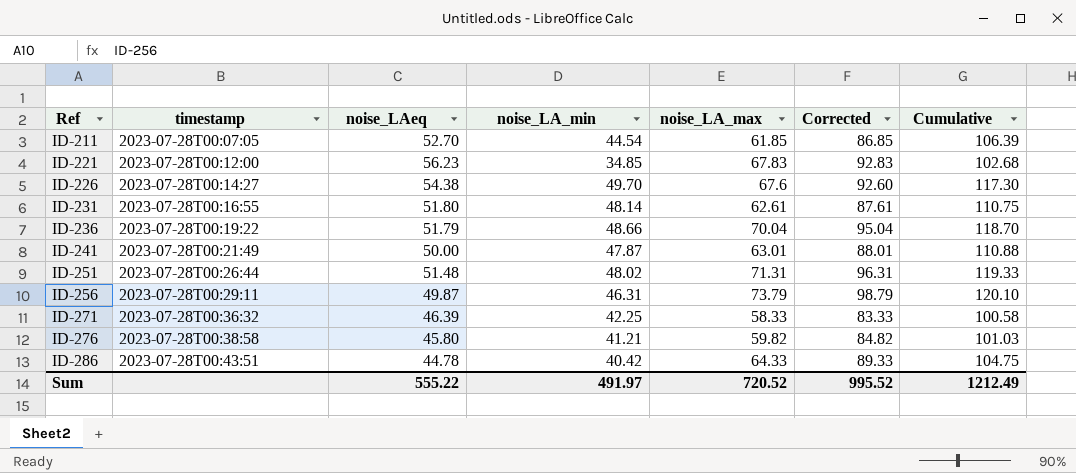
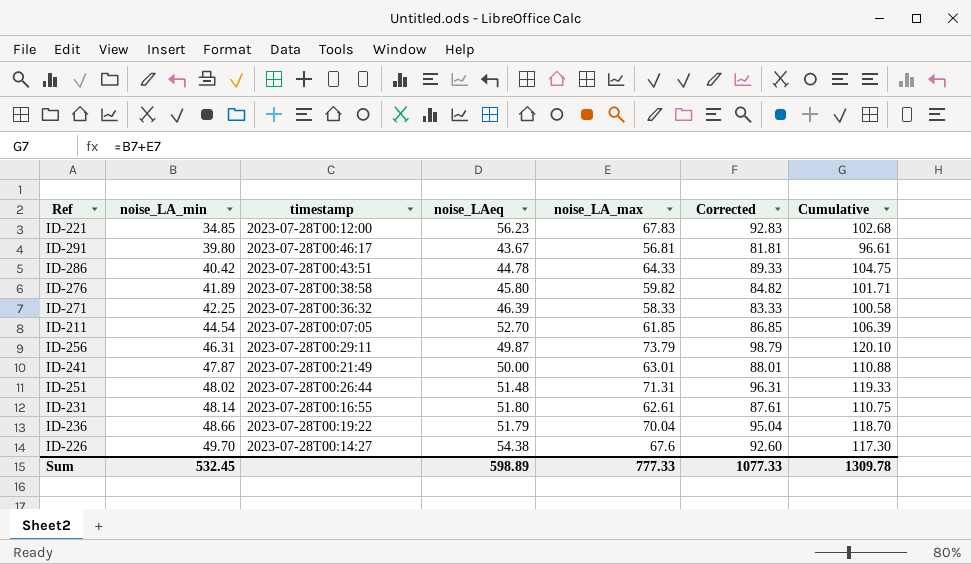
row order: Ref ascending -> noise_LA_min ascending
column noise_LA_min | position: 4 -> 2
row ID-291: none -> 39.80 | 2023-07-28T00:46:17 | 43.67 | 56.81 | 81.81 | 96.61
ID-276 | noise_LA_min: 41.21 -> 41.89
ID-276 | Cumulative: 101.03 -> 101.71
Sum | noise_LA_min: 491.97 -> 532.45
Sum | noise_LAeq: 555.22 -> 598.89
Sum | noise_LA_max: 720.52 -> 777.33
Sum | Corrected: 995.52 -> 1077.33
Sum | Cumulative: 1212.49 -> 1309.78

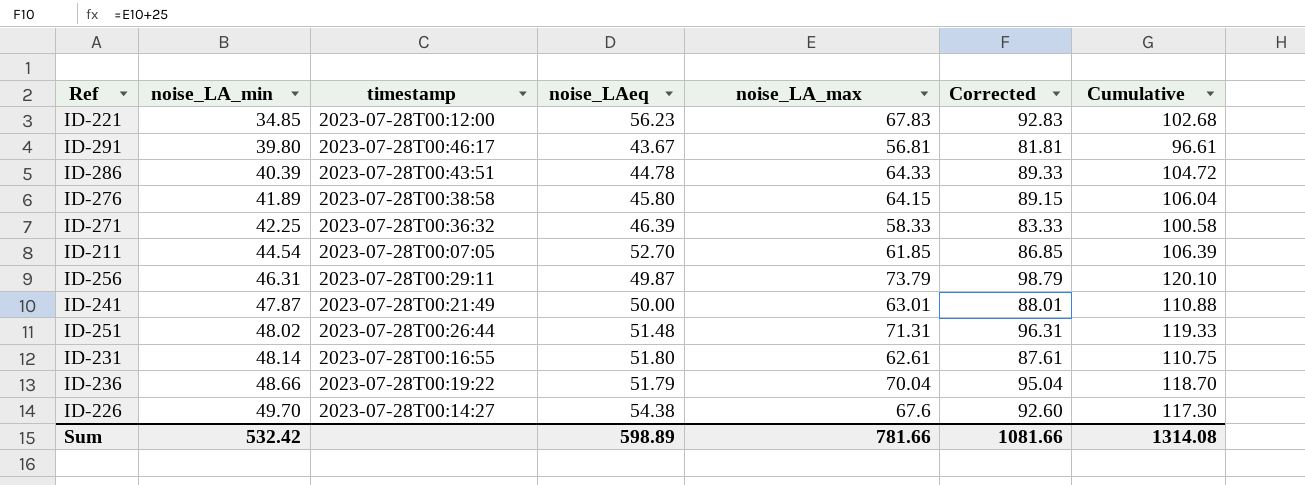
ID-286 | noise_LA_min: 40.42 -> 40.39
ID-286 | Cumulative: 104.75 -> 104.72
ID-276 | noise_LA_max: 59.82 -> 64.15
ID-276 | Corrected: 84.82 -> 89.15
ID-276 | Cumulative: 101.71 -> 106.04
Sum | noise_LA_min: 532.45 -> 532.42
Sum | noise_LA_max: 777.33 -> 781.66
Sum | Corrected: 1077.33 -> 1081.66
Sum | Cumulative: 1309.78 -> 1314.08

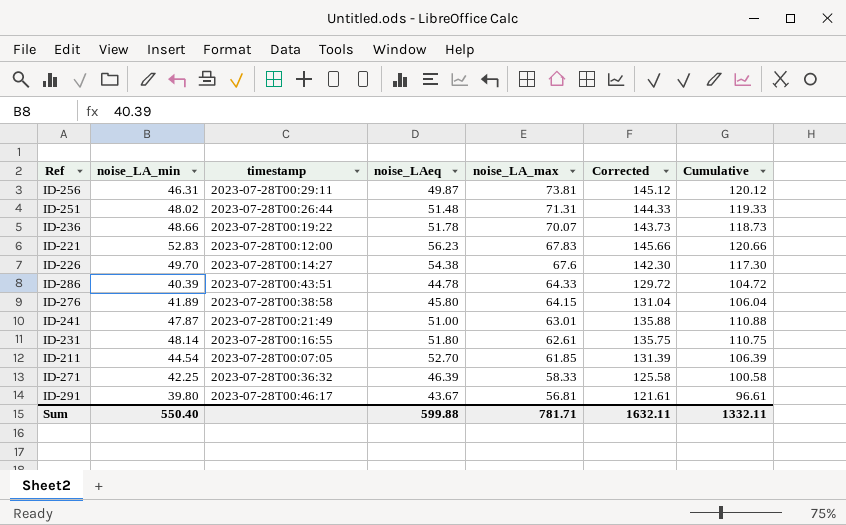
row order: noise_LA_min ascending -> noise_LA_max descending
column Corrected | formula: [noise_LA_max] + 25 -> [Cumulative] + 25
ID-256 | noise_LA_max: 73.79 -> 73.81
ID-256 | Cumulative: 120.10 -> 120.12
ID-236 | noise_LAeq: 51.79 -> 51.78
ID-236 | noise_LA_max: 70.04 -> 70.07
ID-236 | Cumulative: 118.70 -> 118.73
ID-221 | noise_LA_min: 34.85 -> 52.83
ID-221 | Cumulative: 102.68 -> 120.66
ID-241 | noise_LAeq: 50.00 -> 51.00
Sum | noise_LA_min: 532.42 -> 550.40
Sum | noise_LAeq: 598.89 -> 599.88
Sum | noise_LA_max: 781.66 -> 781.71
Sum | Corrected: 1081.66 -> 1632.11
Sum | Cumulative: 1314.08 -> 1332.11

